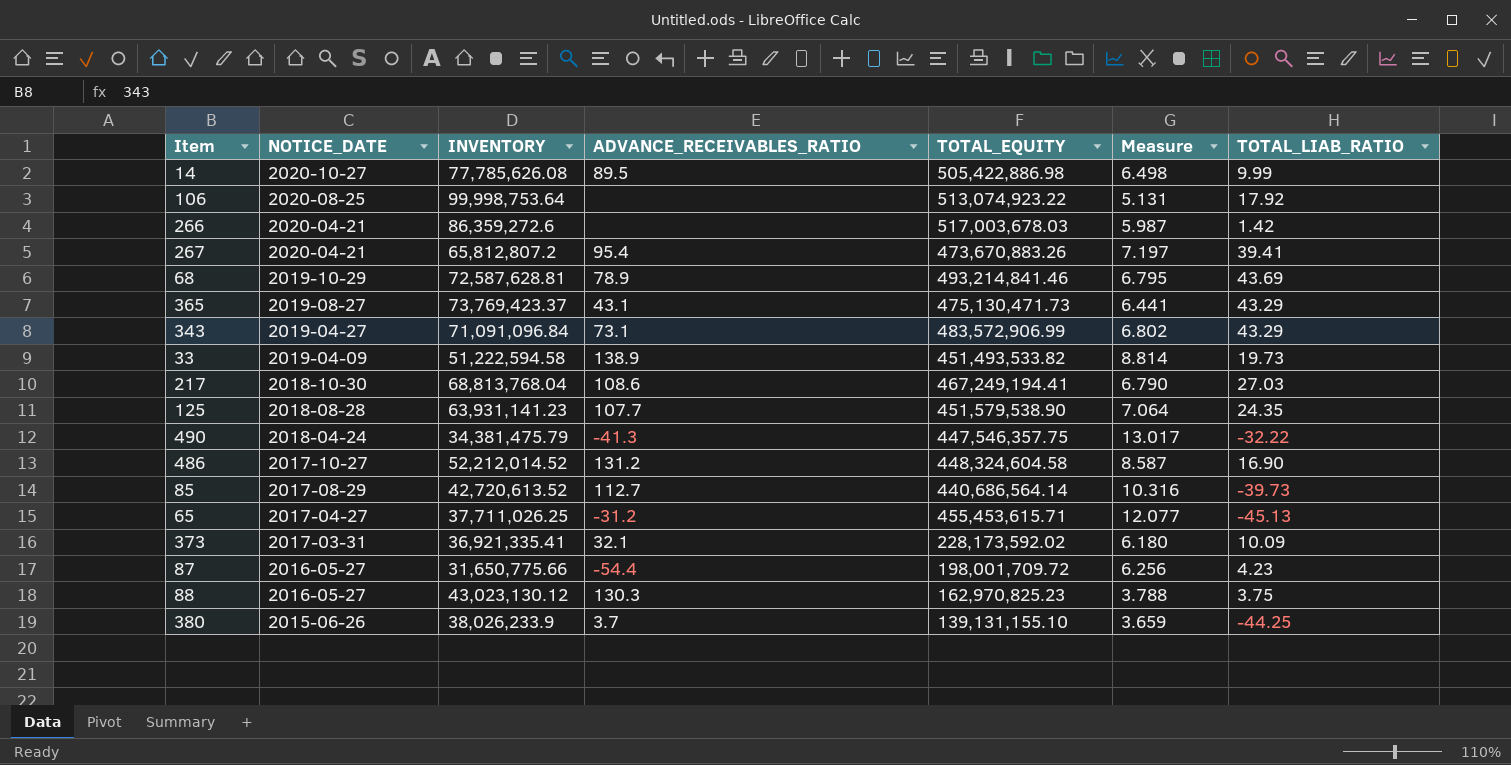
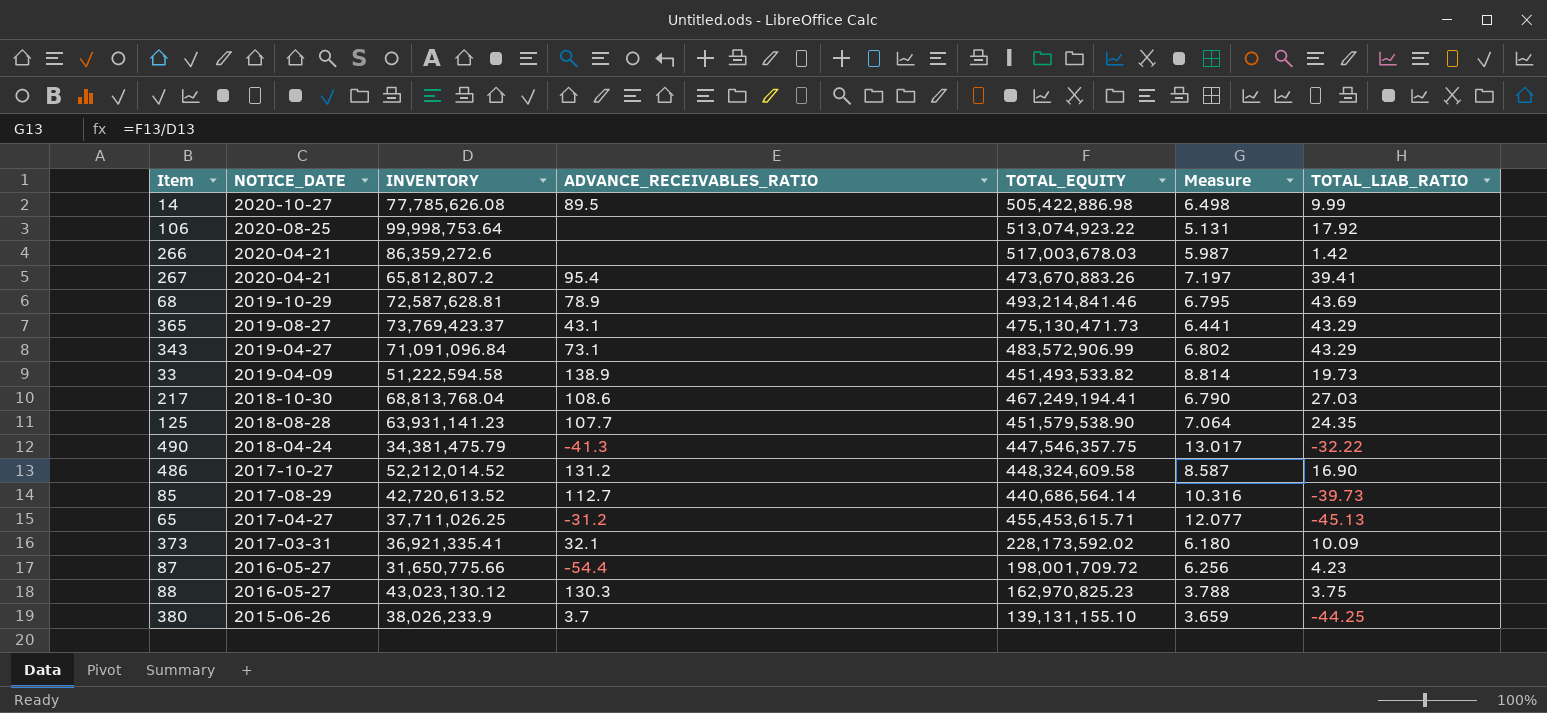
486 | TOTAL_EQUITY: 448,324,604.58 -> 448,324,609.58

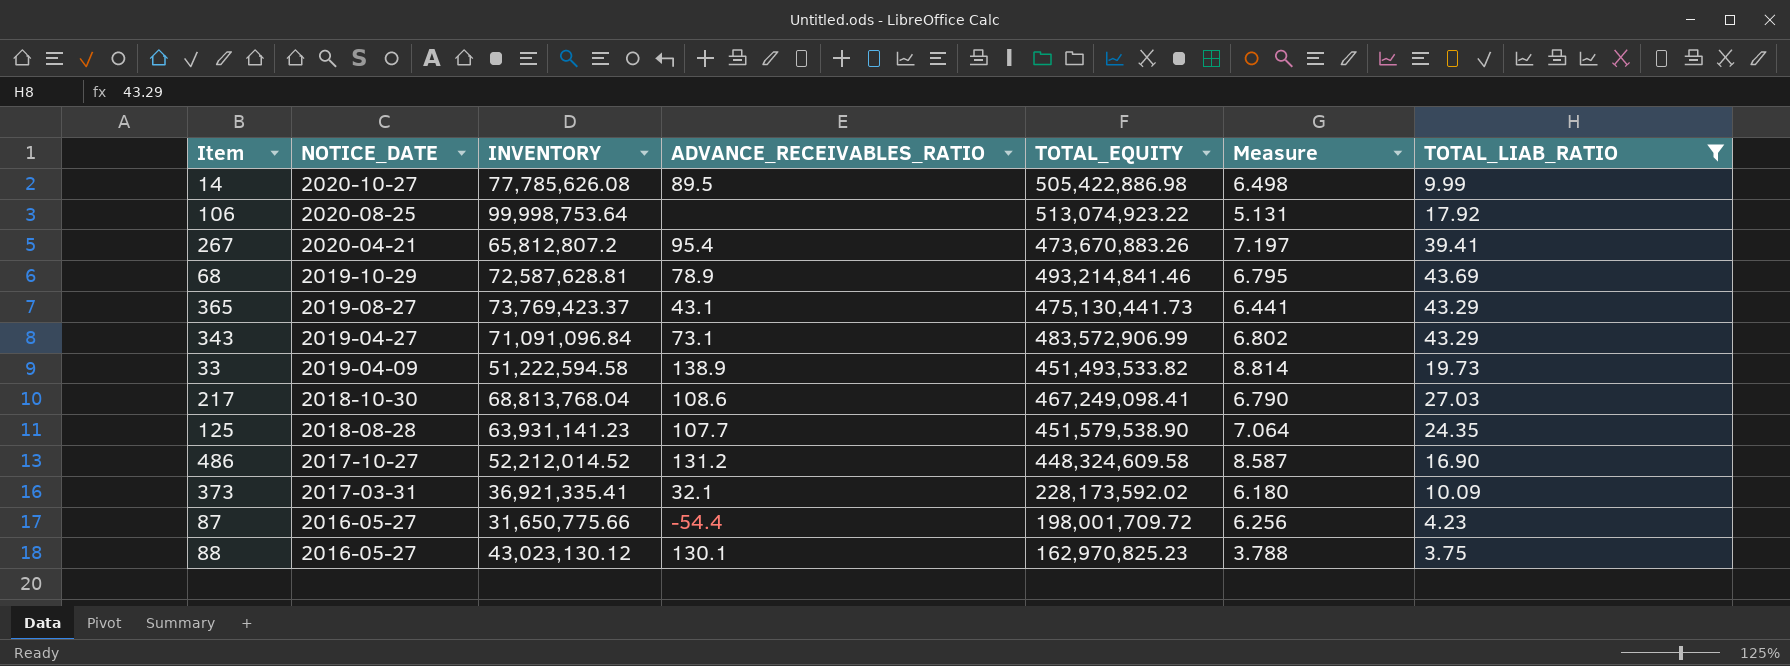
filter: none -> TOTAL_LIAB_RATIO >= 3.75
365 | TOTAL_EQUITY: 475,130,471.73 -> 475,130,441.73
217 | TOTAL_EQUITY: 467,249,194.41 -> 467,249,098.41
88 | ADVANCE_RECEIVABLES_RATIO: 130.3 -> 130.1

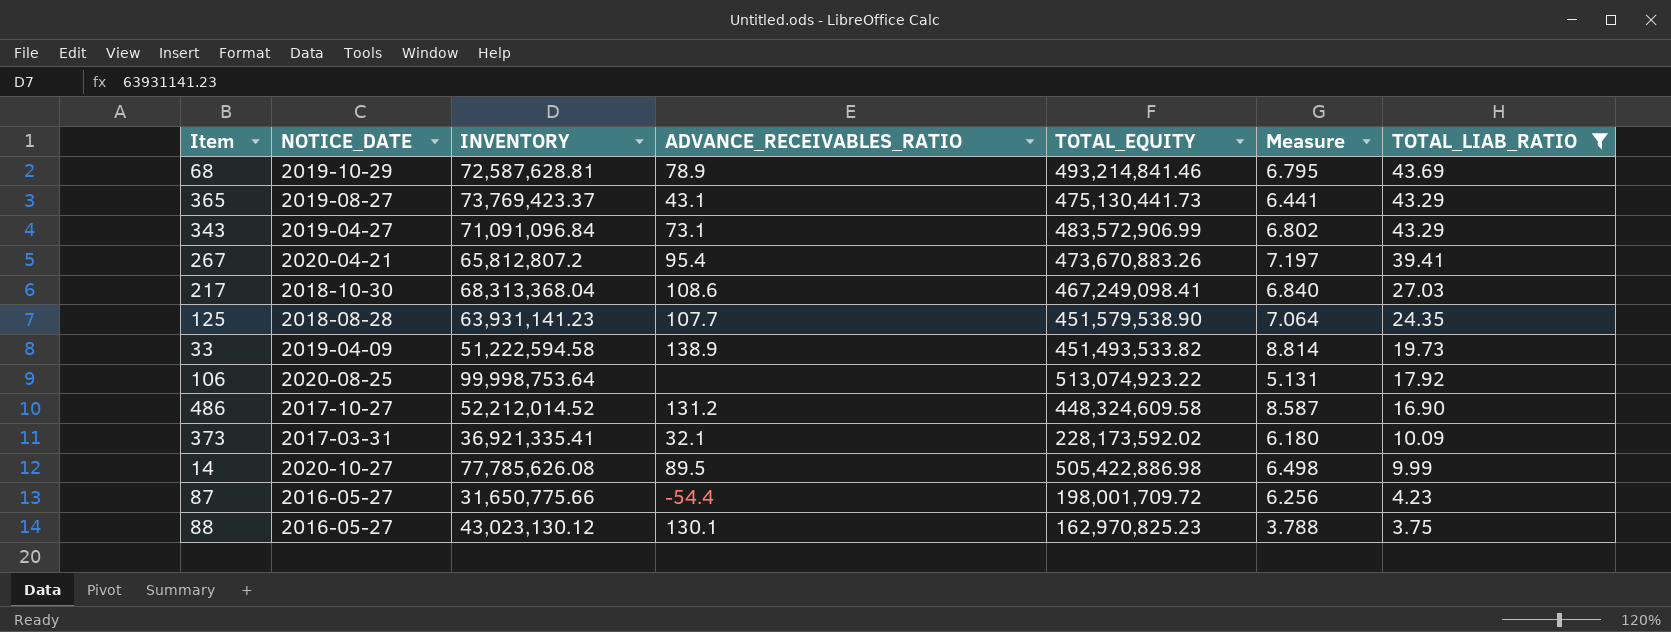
row order: NOTICE_DATE descending -> TOTAL_LIAB_RATIO descending
217 | INVENTORY: 68,813,768.04 -> 68,313,368.04
217 | Measure: 6.790 -> 6.840

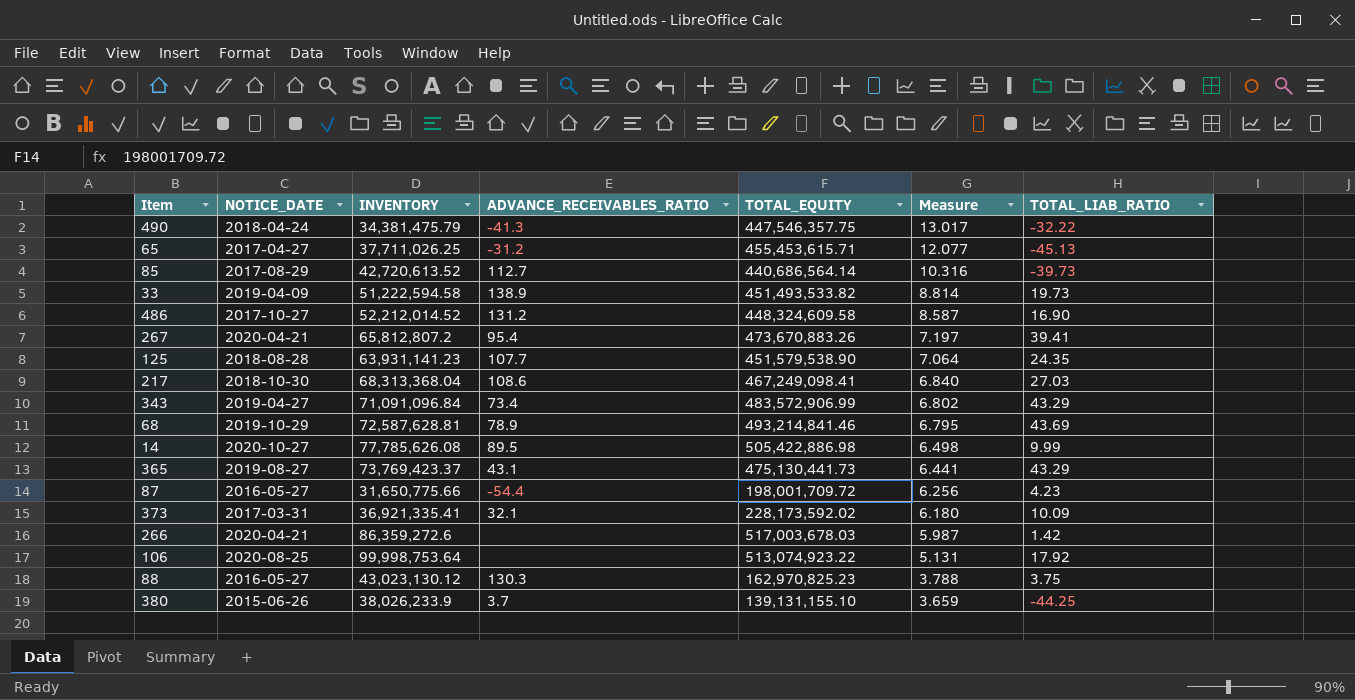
filter: TOTAL_LIAB_RATIO >= 3.75 -> none
row order: TOTAL_LIAB_RATIO descending -> Measure descending
343 | ADVANCE_RECEIVABLES_RATIO: 73.1 -> 73.4
88 | ADVANCE_RECEIVABLES_RATIO: 130.1 -> 130.3

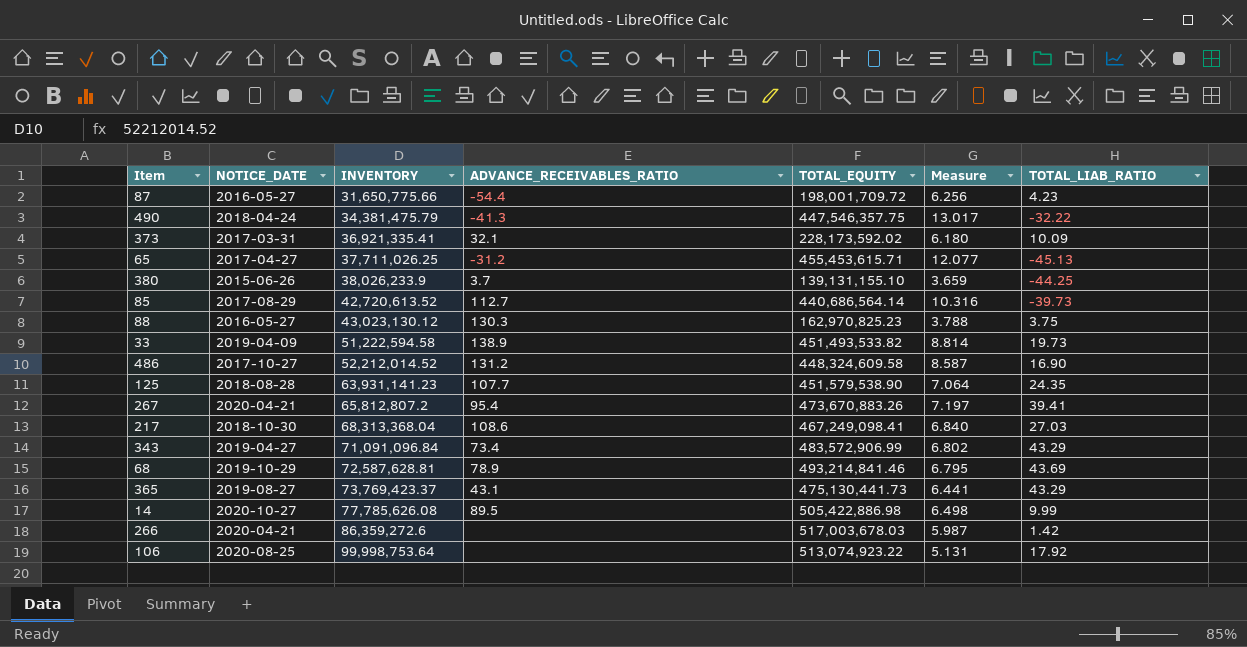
row order: Measure descending -> INVENTORY ascending

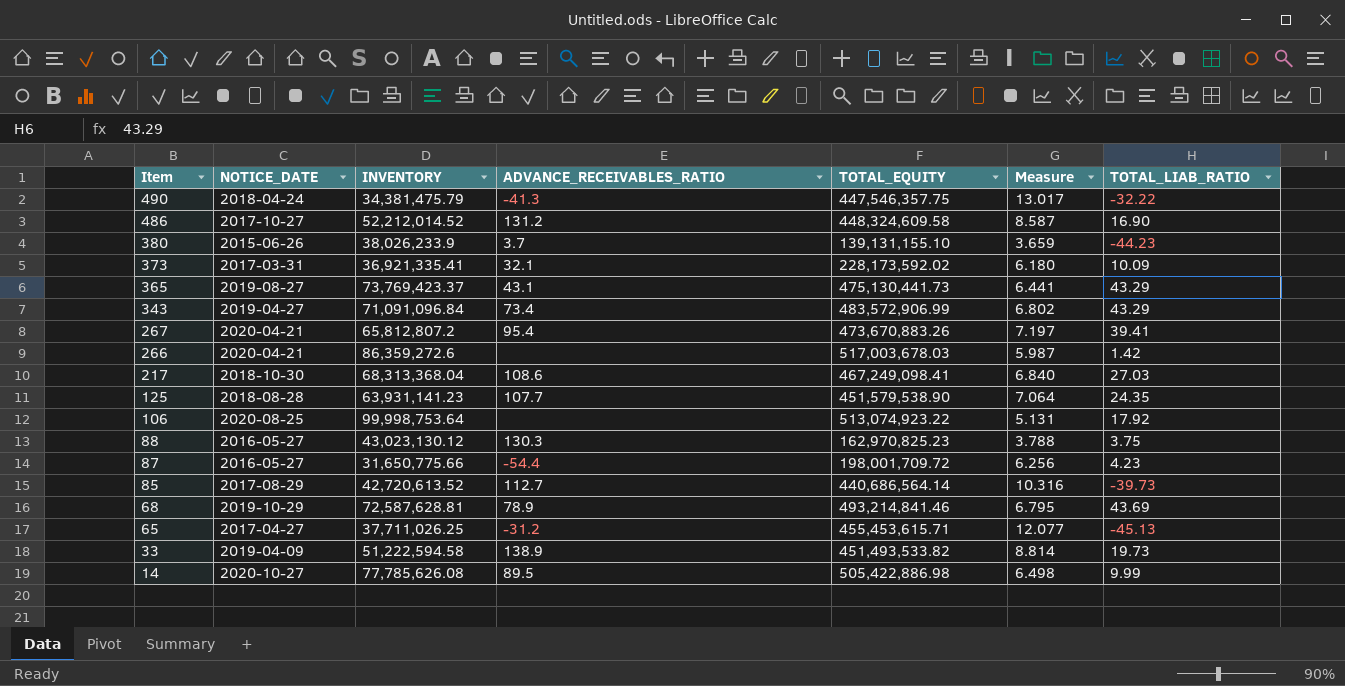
row order: INVENTORY ascending -> Item descending
380 | TOTAL_LIAB_RATIO: -44.25 -> -44.23

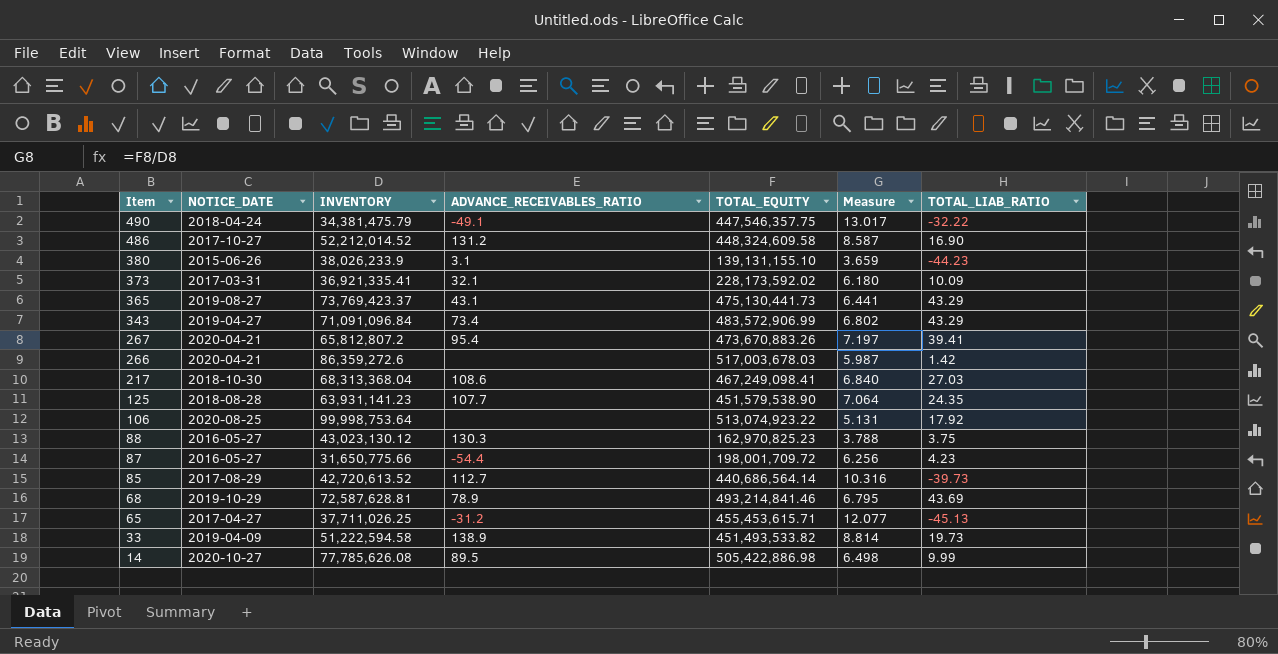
490 | ADVANCE_RECEIVABLES_RATIO: -41.3 -> -49.1
380 | ADVANCE_RECEIVABLES_RATIO: 3.7 -> 3.1

